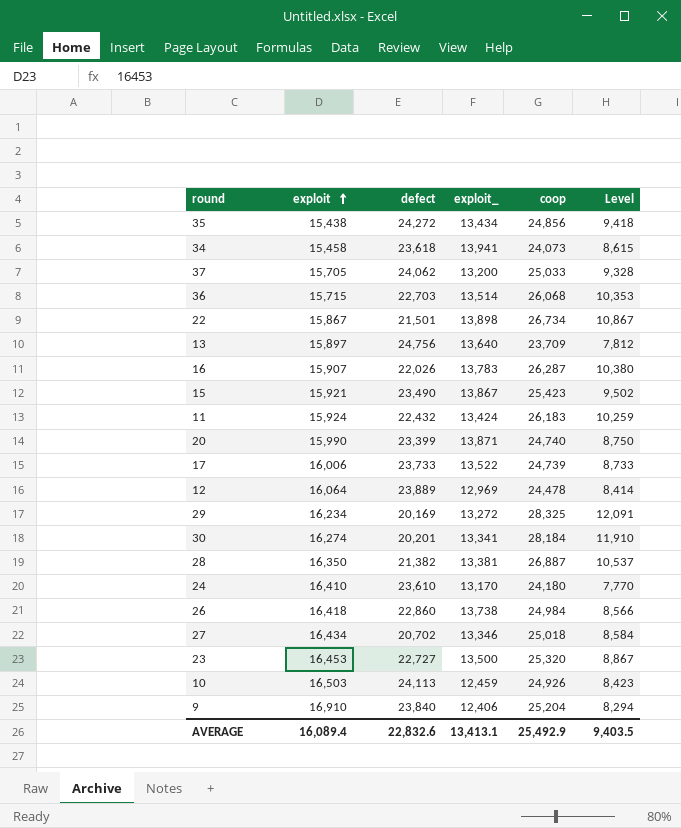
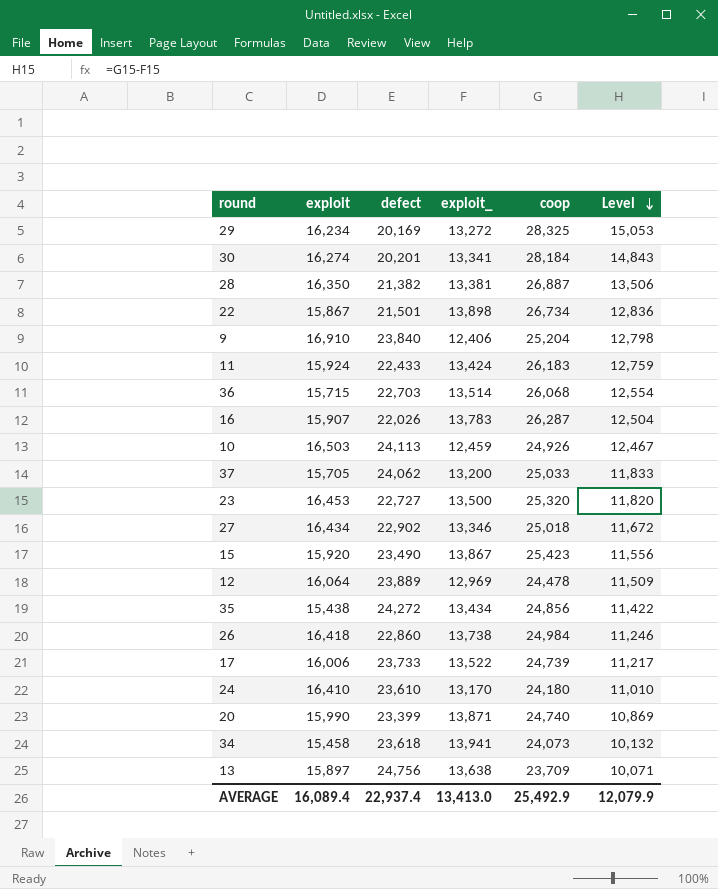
row order: exploit ascending -> Level descending
column Level | formula: [coop] - [exploit] -> [coop] - [exploit_]
11 | defect: 22,432 -> 22,433
27 | defect: 20,702 -> 22,902
15 | exploit: 15,921 -> 15,920
13 | exploit_: 13,640 -> 13,638
AVERAGE | defect: 22,832.6 -> 22,937.4
AVERAGE | exploit_: 13,413.1 -> 13,413.0
AVERAGE | Level: 9,403.5 -> 12,079.9

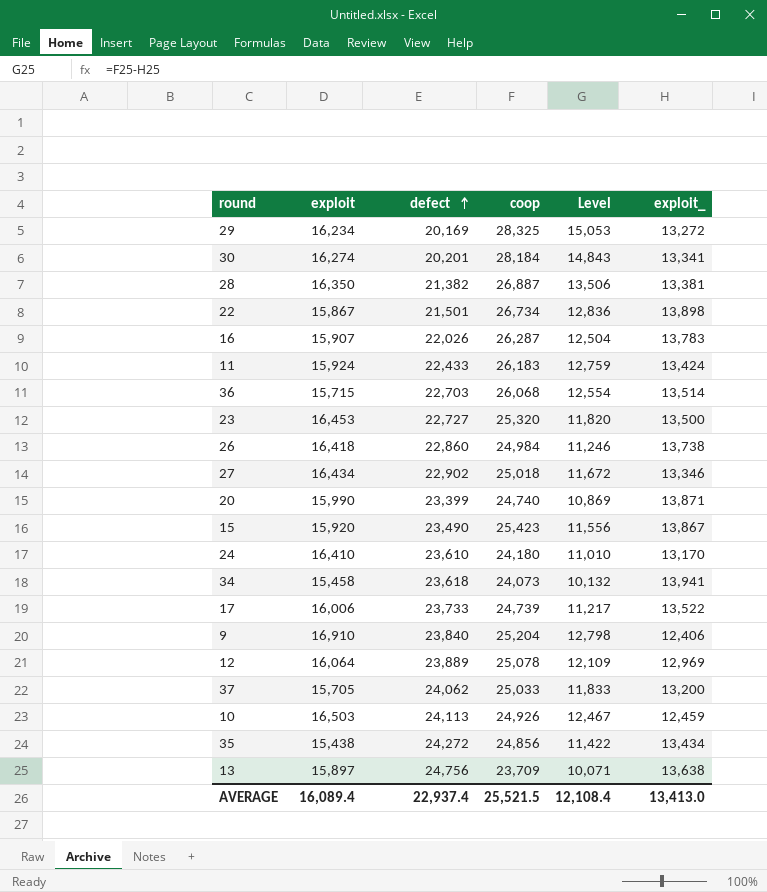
row order: Level descending -> defect ascending
column exploit_ | position: 4 -> 6
12 | coop: 24,478 -> 25,078
12 | Level: 11,509 -> 12,109
AVERAGE | coop: 25,492.9 -> 25,521.5
AVERAGE | Level: 12,079.9 -> 12,108.4

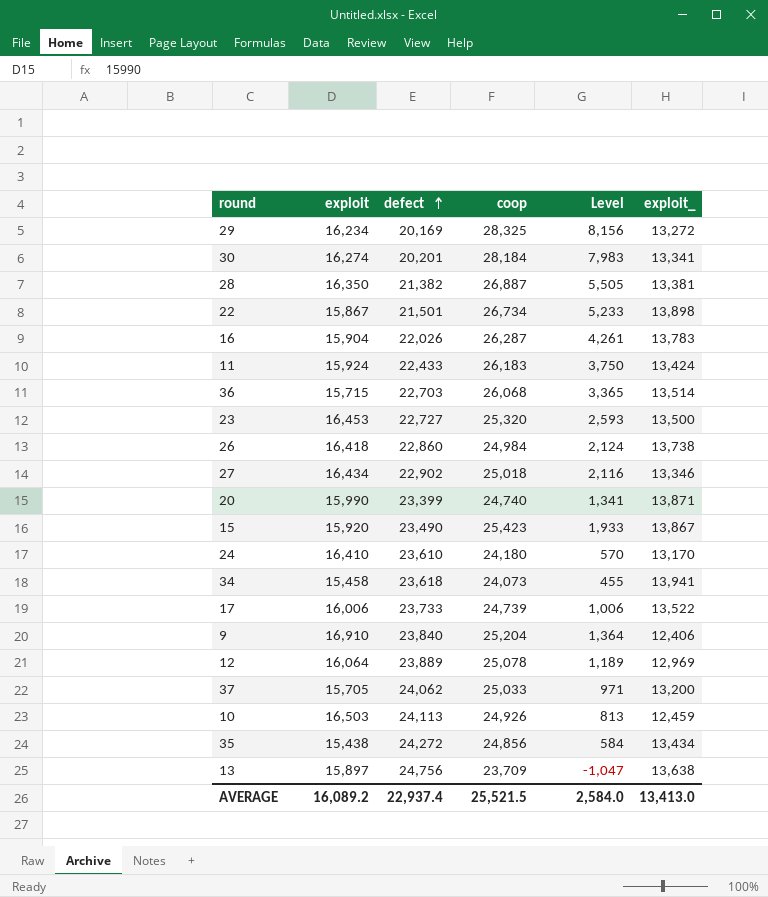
column Level | formula: [coop] - [exploit_] -> [coop] - [defect]
16 | exploit: 15,907 -> 15,904
AVERAGE | exploit: 16,089.4 -> 16,089.2
AVERAGE | Level: 12,108.4 -> 2,584.0

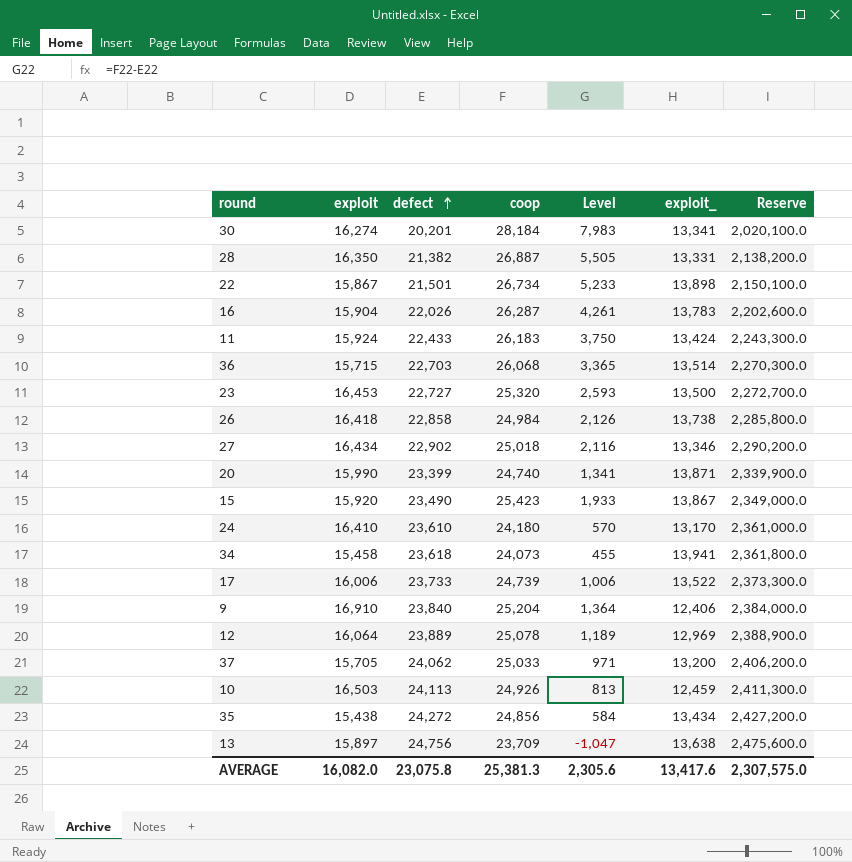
column Reserve | formula: none -> [defect] * 100
row 29: 16,234 | 20,169 | 28,325 | 8,156 | 13,272 -> none
28 | exploit_: 13,381 -> 13,331
26 | defect: 22,860 -> 22,858
26 | Level: 2,124 -> 2,126
AVERAGE | exploit: 16,089.2 -> 16,082.0
AVERAGE | defect: 22,937.4 -> 23,075.8
AVERAGE | coop: 25,521.5 -> 25,381.3
AVERAGE | Level: 2,584.0 -> 2,305.6
AVERAGE | exploit_: 13,413.0 -> 13,417.6

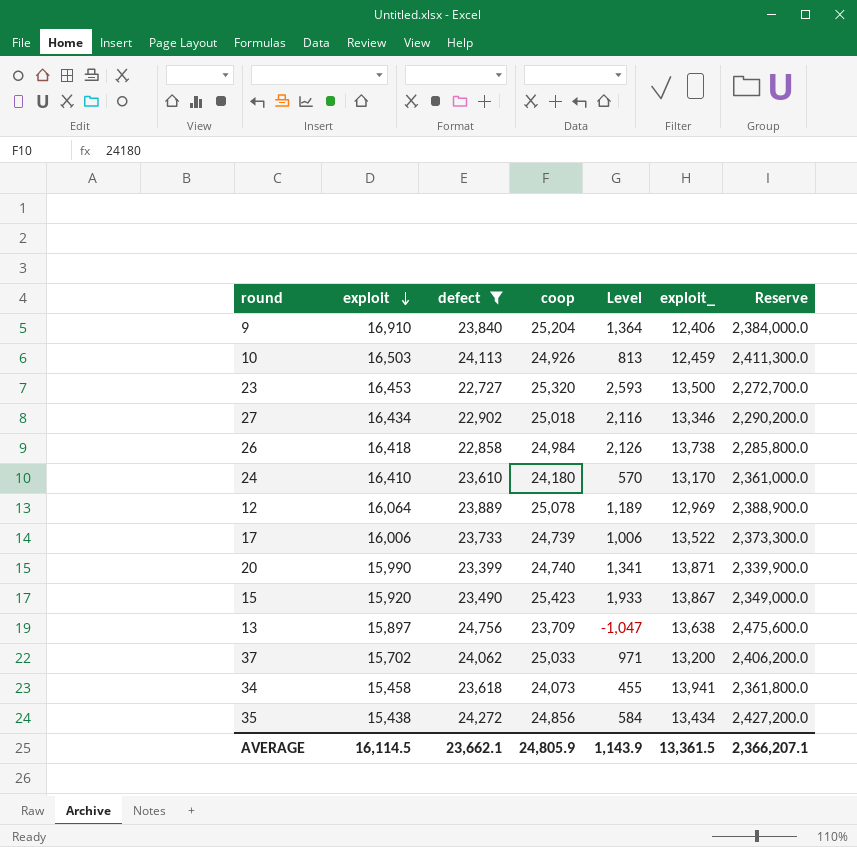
filter: none -> defect >= 22,727
row order: defect ascending -> exploit descending
37 | exploit: 15,705 -> 15,702
AVERAGE | exploit: 16,082.0 -> 16,114.5
AVERAGE | defect: 23,075.8 -> 23,662.1
AVERAGE | coop: 25,381.3 -> 24,805.9
AVERAGE | Level: 2,305.6 -> 1,143.9
AVERAGE | exploit_: 13,417.6 -> 13,361.5
AVERAGE | Reserve: 2,307,575.0 -> 2,366,207.1

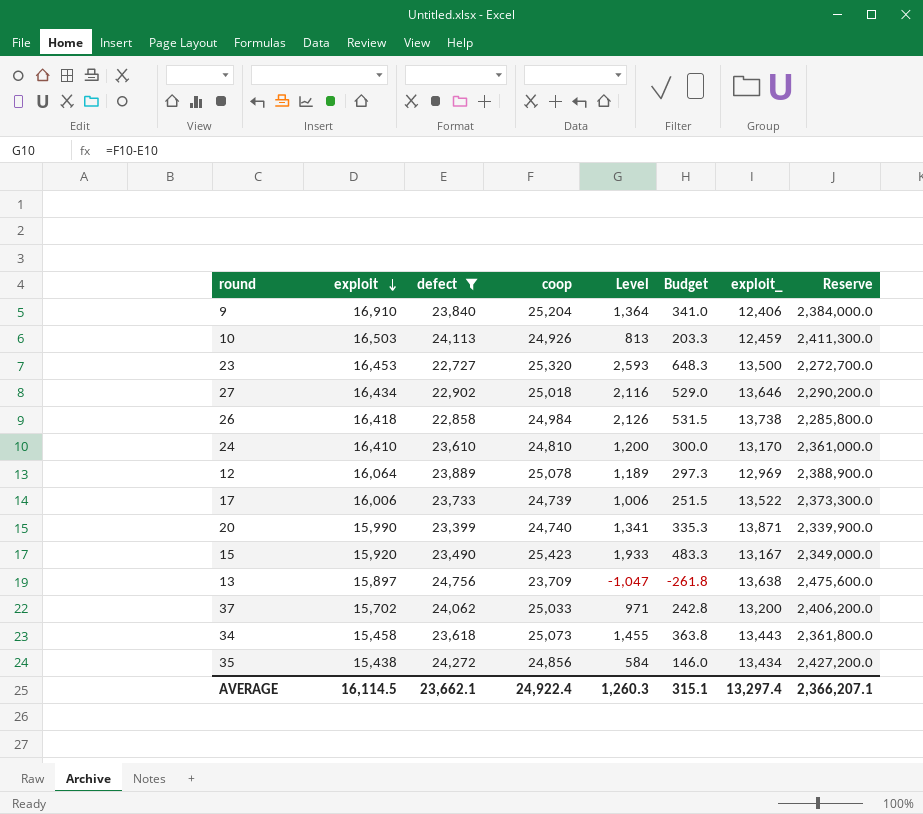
column Budget | formula: none -> [Level] * 0.25
27 | exploit_: 13,346 -> 13,646
24 | coop: 24,180 -> 24,810
24 | Level: 570 -> 1,200
15 | exploit_: 13,867 -> 13,167
34 | coop: 24,073 -> 25,073
34 | Level: 455 -> 1,455
34 | exploit_: 13,941 -> 13,443
AVERAGE | coop: 24,805.9 -> 24,922.4
AVERAGE | Level: 1,143.9 -> 1,260.3
AVERAGE | exploit_: 13,361.5 -> 13,297.4

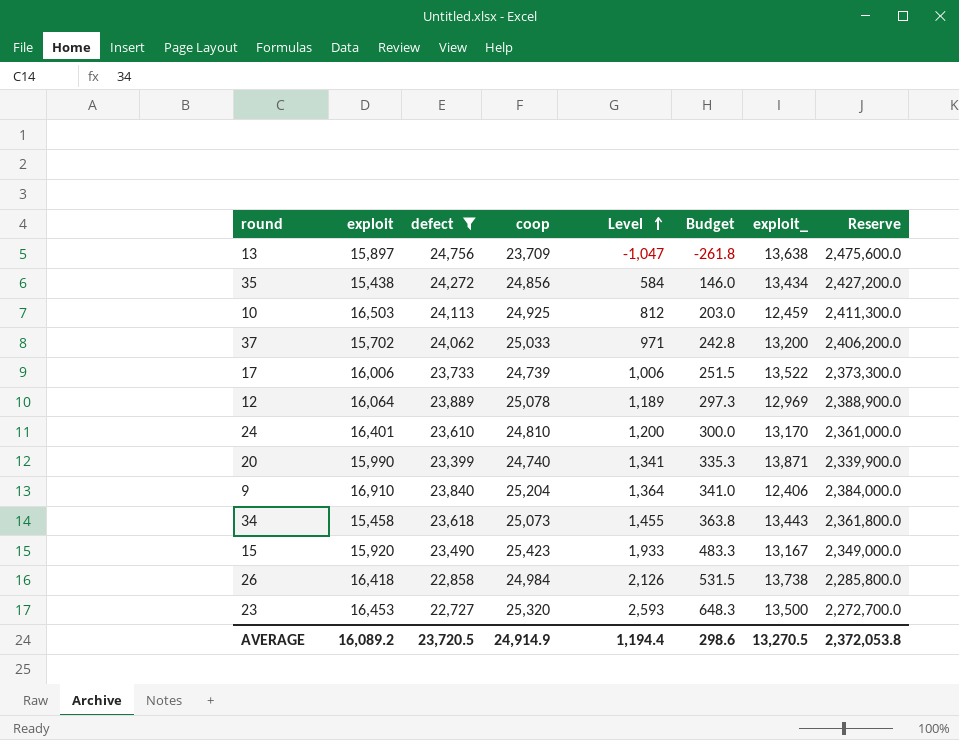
row order: exploit descending -> Level ascending
row 27: 16,434 | 22,902 | 25,018 | 2,116 | 529.0 | 13,646 | 2,290,200.0 -> none
10 | coop: 24,926 -> 24,925
10 | Level: 813 -> 812
10 | Budget: 203.3 -> 203.0
24 | exploit: 16,410 -> 16,401
AVERAGE | exploit: 16,114.5 -> 16,089.2
AVERAGE | defect: 23,662.1 -> 23,720.5
AVERAGE | coop: 24,922.4 -> 24,914.9
AVERAGE | Level: 1,260.3 -> 1,194.4
AVERAGE | Budget: 315.1 -> 298.6
AVERAGE | exploit_: 13,297.4 -> 13,270.5
AVERAGE | Reserve: 2,366,207.1 -> 2,372,053.8

